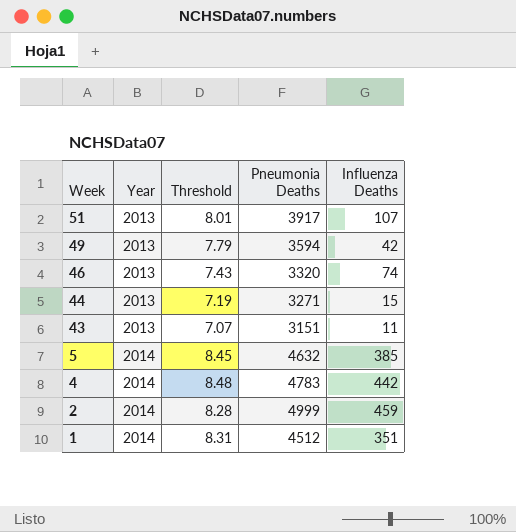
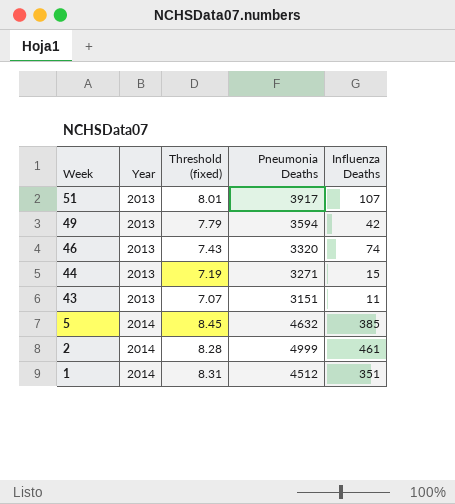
column name: Threshold -> Threshold (fixed)
row 4: 2014 | 8.48 | 4783 | 442 -> none
2 | Influenza Deaths: 459 -> 461

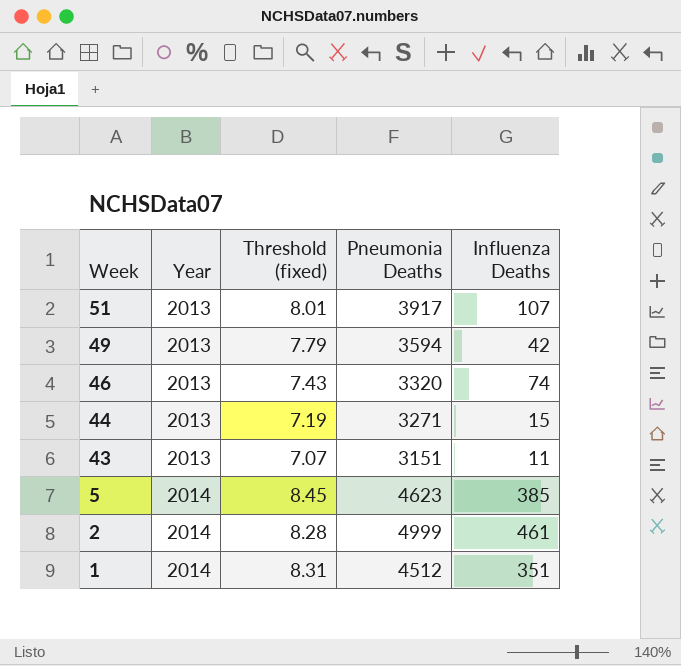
5 | Pneumonia Deaths: 4632 -> 4623

